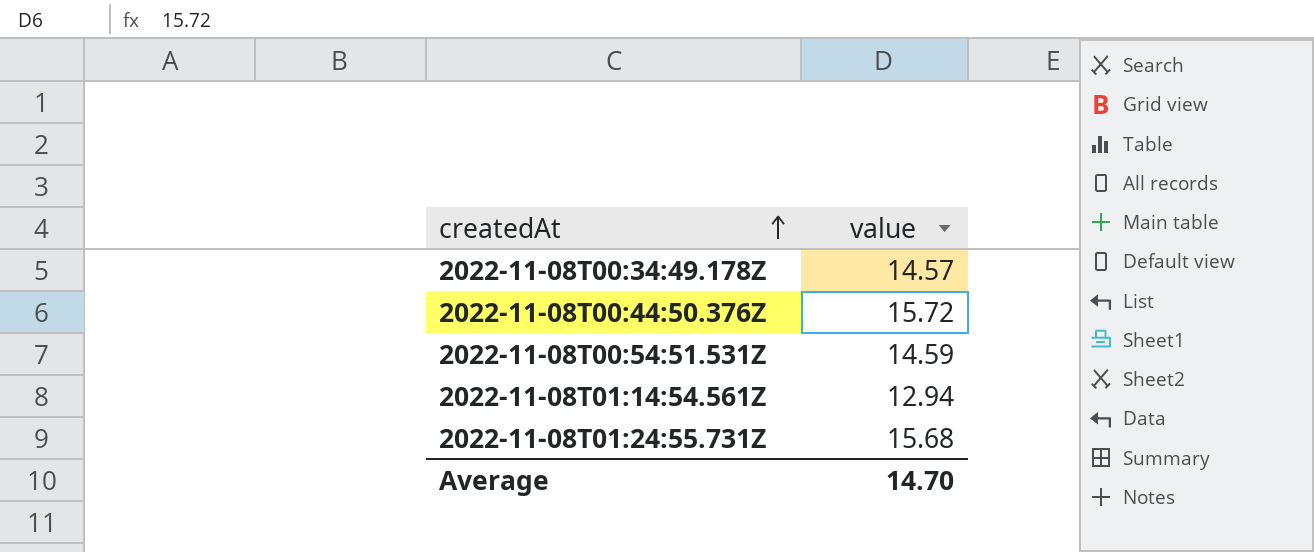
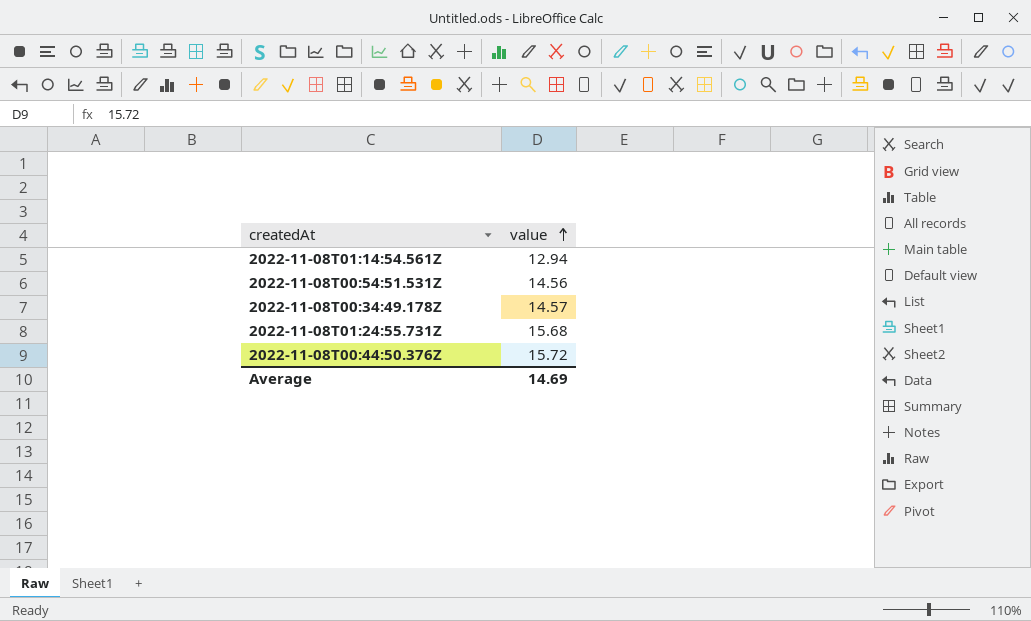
row order: createdAt ascending -> value ascending
2022-11-08T00:54:51.531Z | value: 14.59 -> 14.56
Average | value: 14.70 -> 14.69

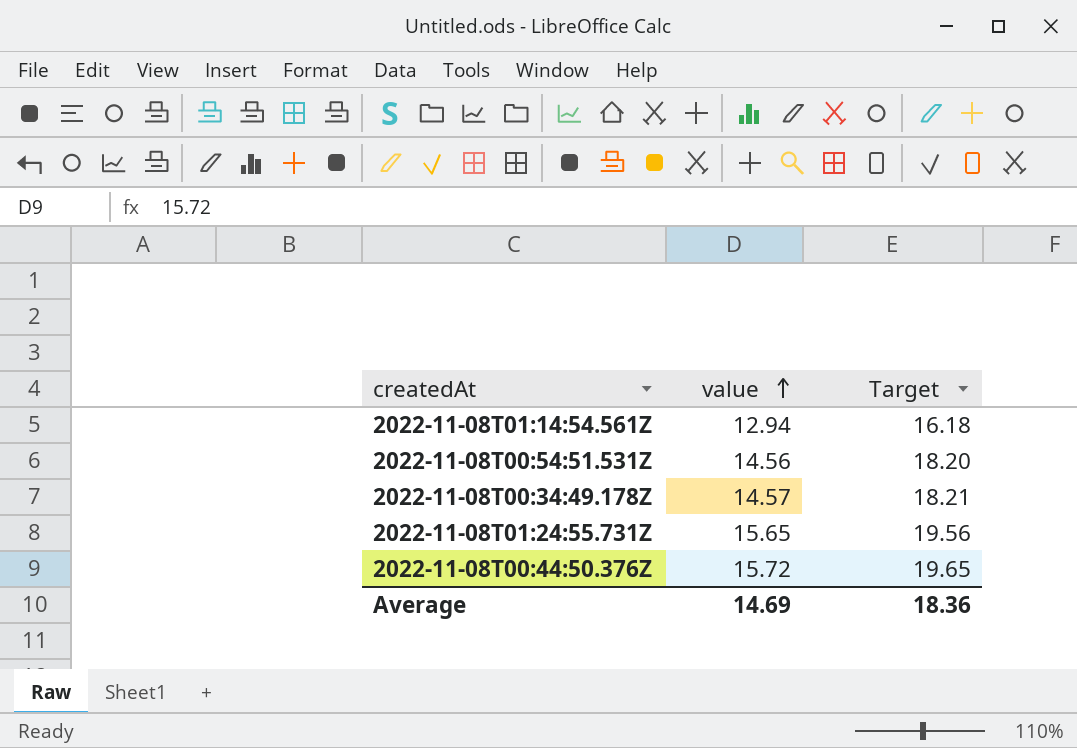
column Target | formula: none -> [value] * 1.25
2022-11-08T01:24:55.731Z | value: 15.68 -> 15.65

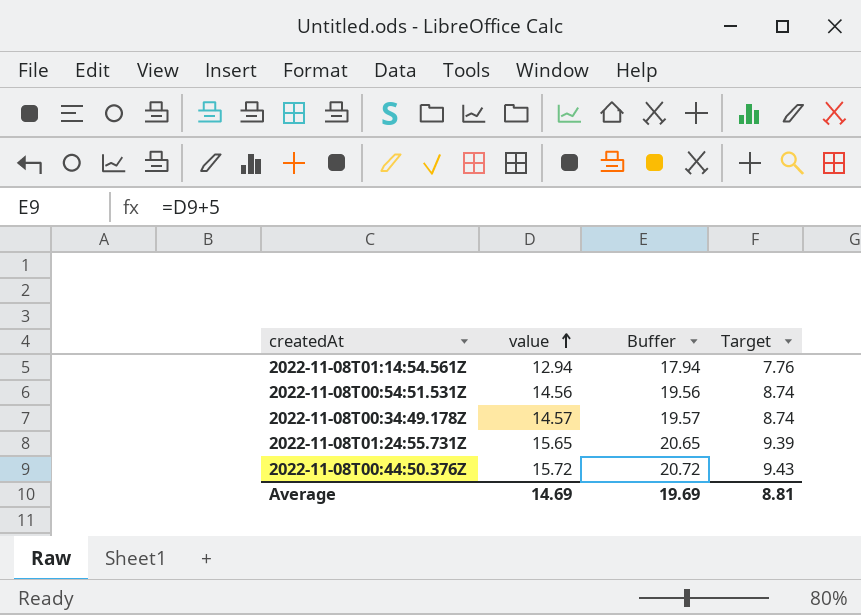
column Buffer | formula: none -> [value] + 5
column Target | formula: [value] * 1.25 -> [value] * 0.6
Average | Target: 18.36 -> 8.81

